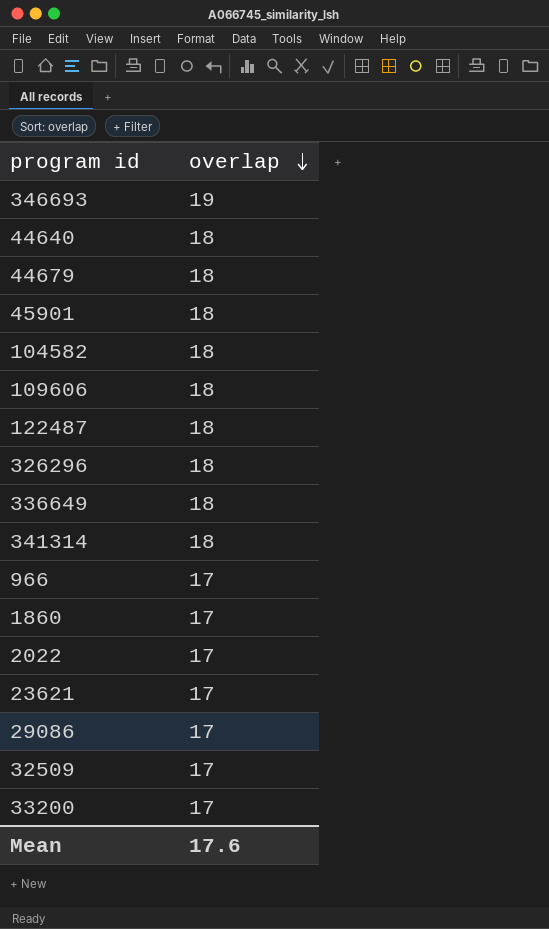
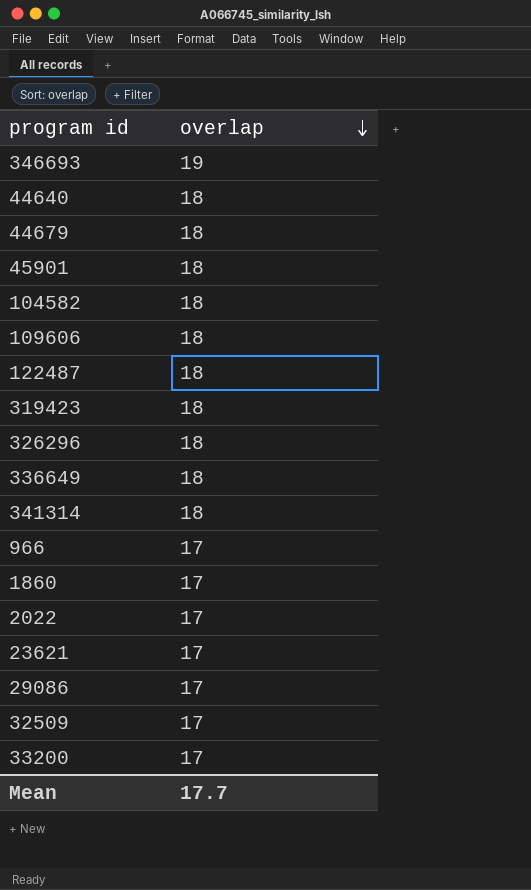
row 319423: none -> 18
Mean | overlap: 17.6 -> 17.7

